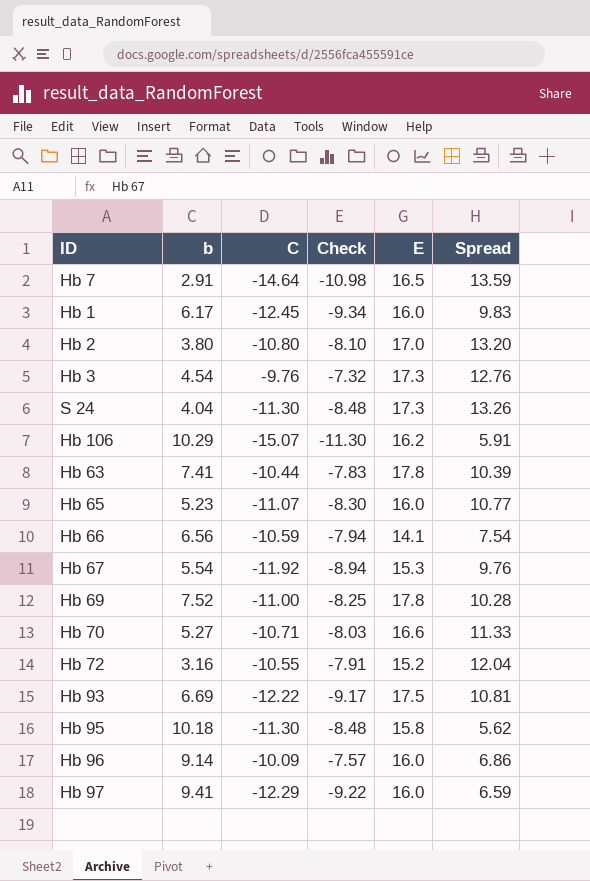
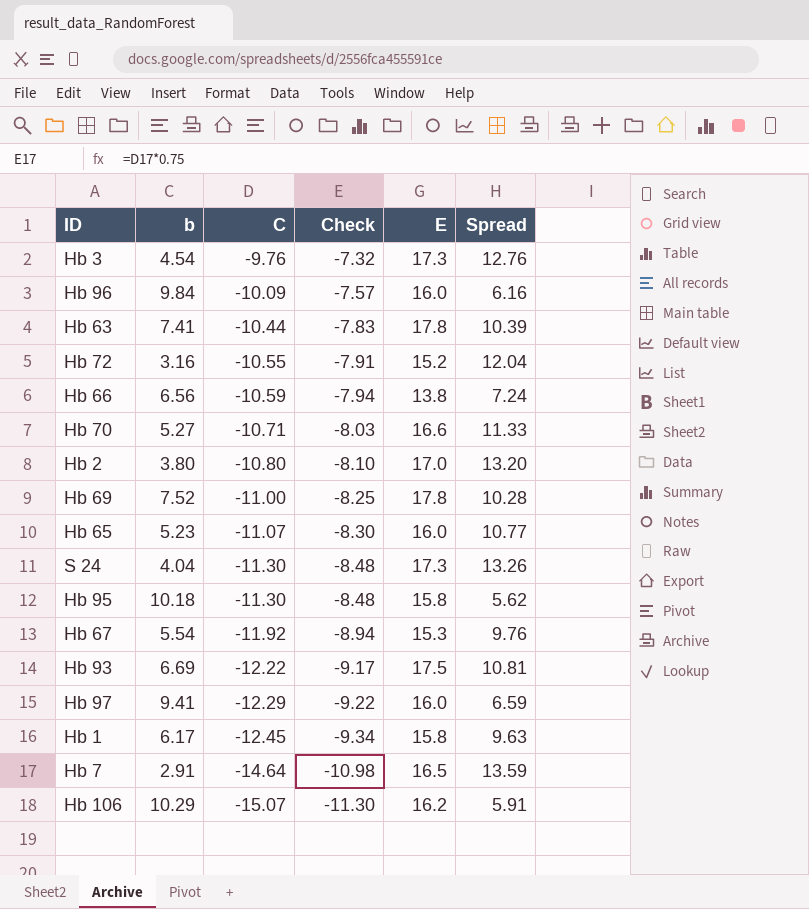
row order: none -> C descending
Hb 96 | b: 9.14 -> 9.84
Hb 96 | Spread: 6.86 -> 6.16
Hb 66 | E: 14.1 -> 13.8
Hb 66 | Spread: 7.54 -> 7.24
Hb 1 | E: 16.0 -> 15.8
Hb 1 | Spread: 9.83 -> 9.63

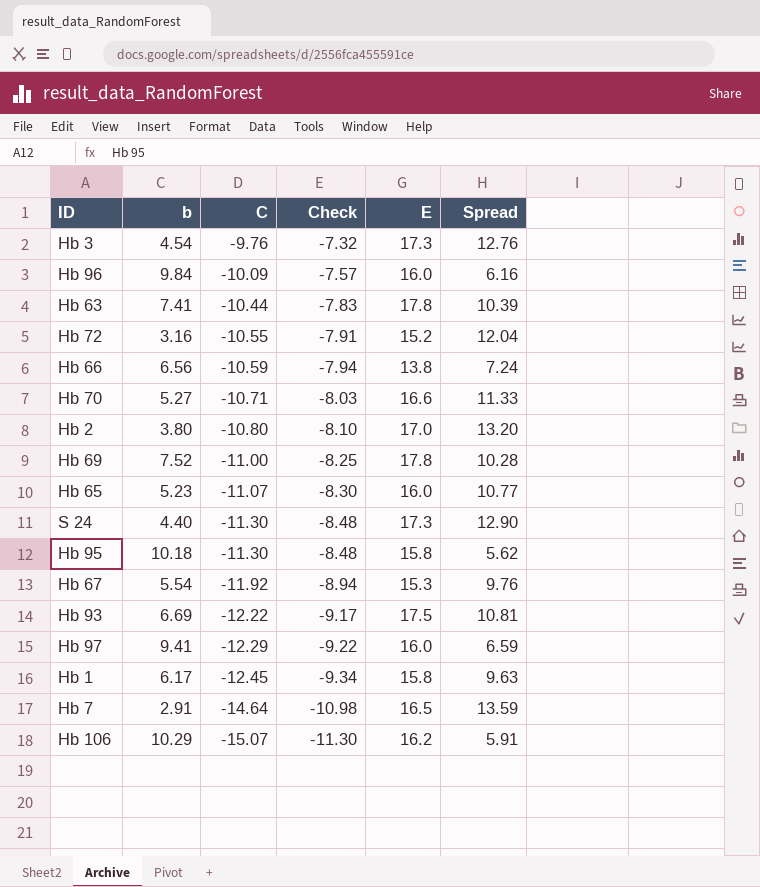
S 24 | b: 4.04 -> 4.40
S 24 | Spread: 13.26 -> 12.90

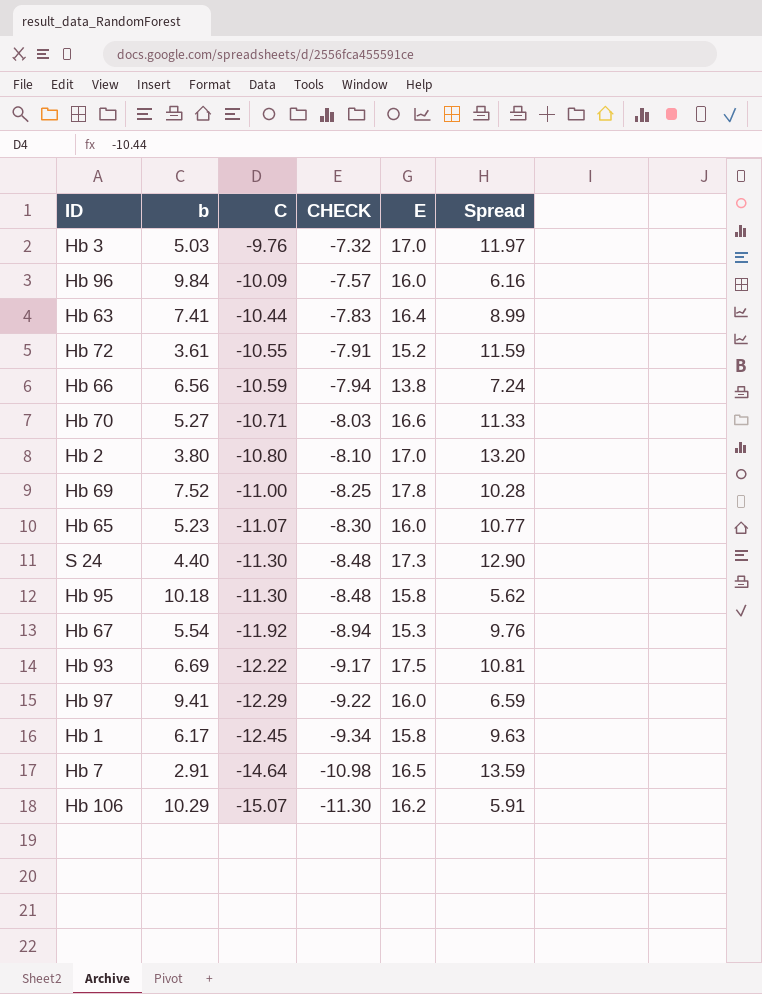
column name: Check -> CHECK
Hb 3 | b: 4.54 -> 5.03
Hb 3 | E: 17.3 -> 17.0
Hb 3 | Spread: 12.76 -> 11.97
Hb 63 | E: 17.8 -> 16.4
Hb 63 | Spread: 10.39 -> 8.99
Hb 72 | b: 3.16 -> 3.61
Hb 72 | Spread: 12.04 -> 11.59

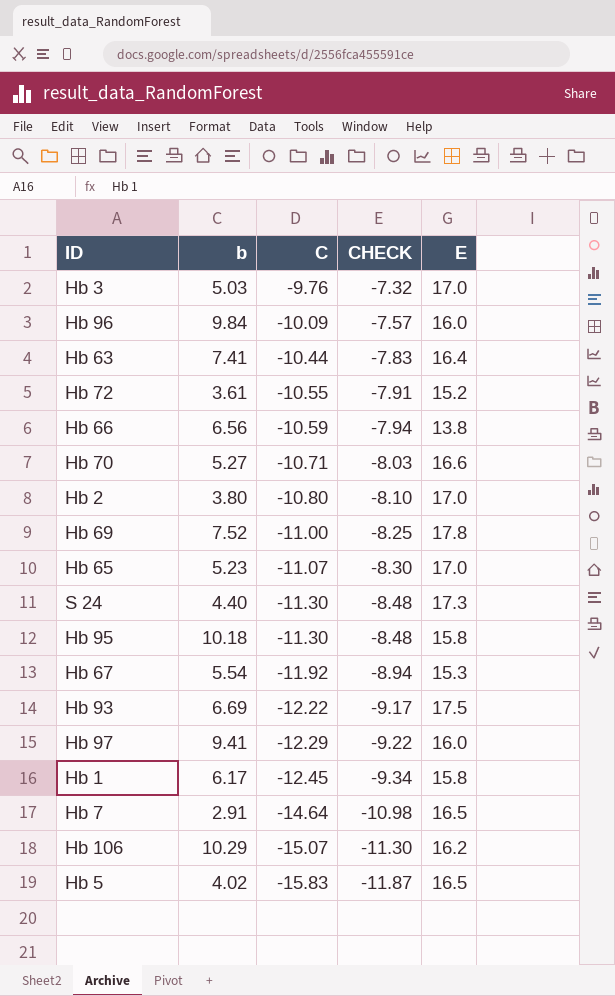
column Spread | formula: [E] - [b] -> none
Hb 65 | E: 16.0 -> 17.0
row Hb 5: none -> 4.02 | -15.83 | -11.87 | 16.5

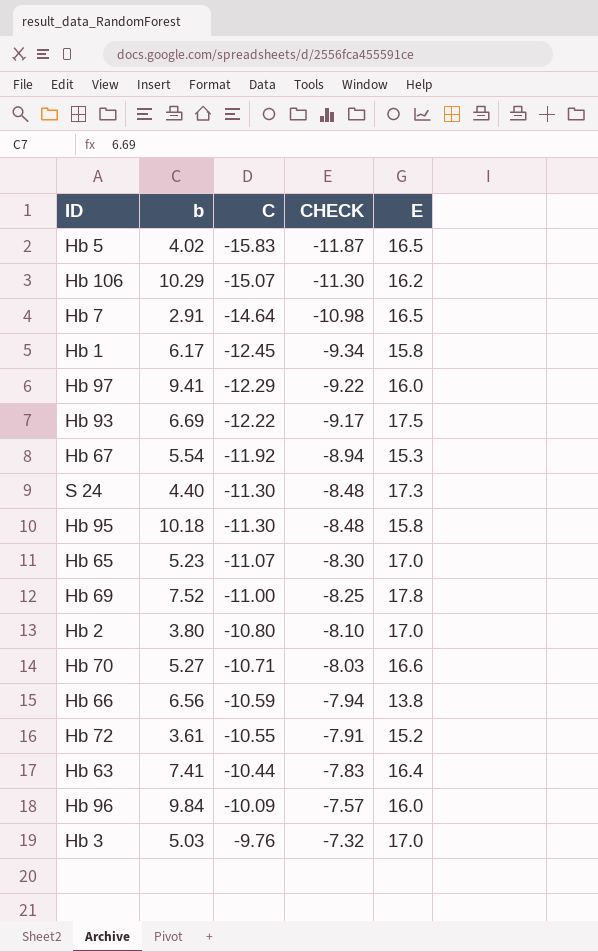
row order: C descending -> C ascending

